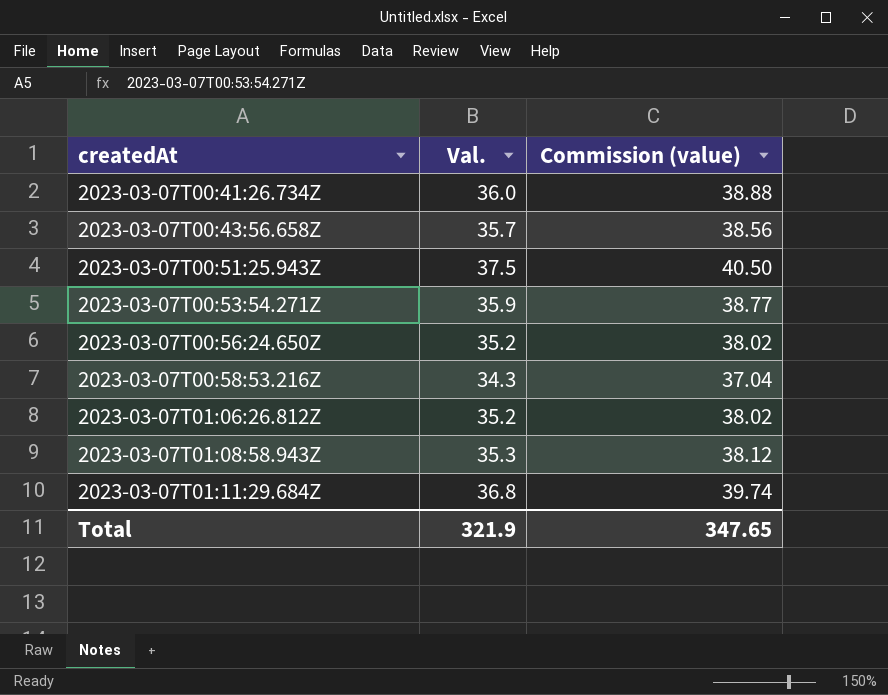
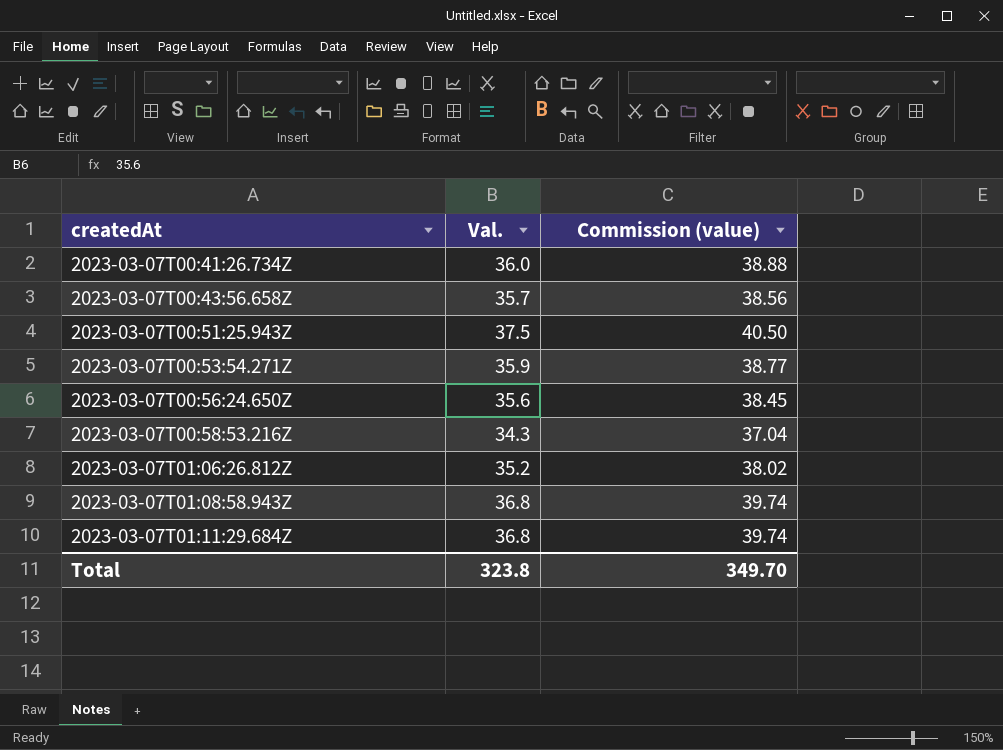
2023-03-07T00:56:24.650Z | Val.: 35.2 -> 35.6
2023-03-07T00:56:24.650Z | Commission (value): 38.02 -> 38.45
2023-03-07T01:08:58.943Z | Val.: 35.3 -> 36.8
2023-03-07T01:08:58.943Z | Commission (value): 38.12 -> 39.74
Total | Val.: 321.9 -> 323.8
Total | Commission (value): 347.65 -> 349.70

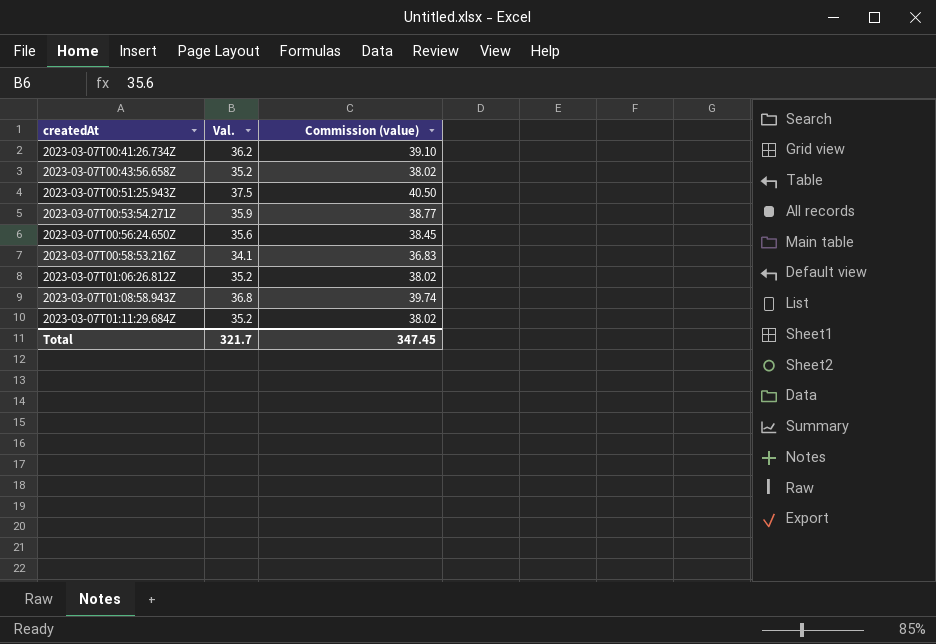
2023-03-07T00:41:26.734Z | Val.: 36.0 -> 36.2
2023-03-07T00:41:26.734Z | Commission (value): 38.88 -> 39.10
2023-03-07T00:43:56.658Z | Val.: 35.7 -> 35.2
2023-03-07T00:43:56.658Z | Commission (value): 38.56 -> 38.02
2023-03-07T00:58:53.216Z | Val.: 34.3 -> 34.1
2023-03-07T00:58:53.216Z | Commission (value): 37.04 -> 36.83
2023-03-07T01:11:29.684Z | Val.: 36.8 -> 35.2
2023-03-07T01:11:29.684Z | Commission (value): 39.74 -> 38.02
Total | Val.: 323.8 -> 321.7
Total | Commission (value): 349.70 -> 347.45

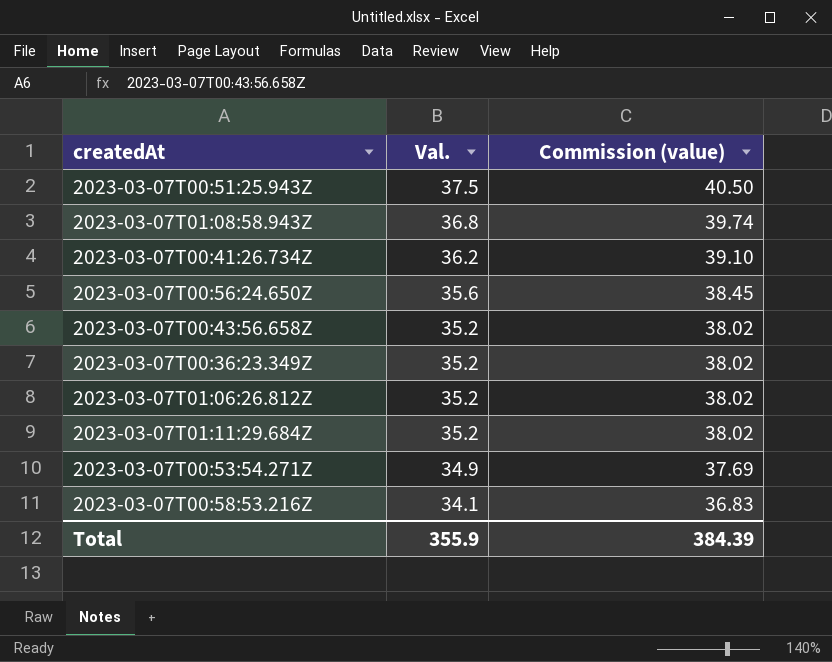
row order: createdAt ascending -> Val. descending
row 2023-03-07T00:36:23.349Z: none -> 35.2 | 38.02
2023-03-07T00:53:54.271Z | Val.: 35.9 -> 34.9
2023-03-07T00:53:54.271Z | Commission (value): 38.77 -> 37.69
Total | Val.: 321.7 -> 355.9
Total | Commission (value): 347.45 -> 384.39

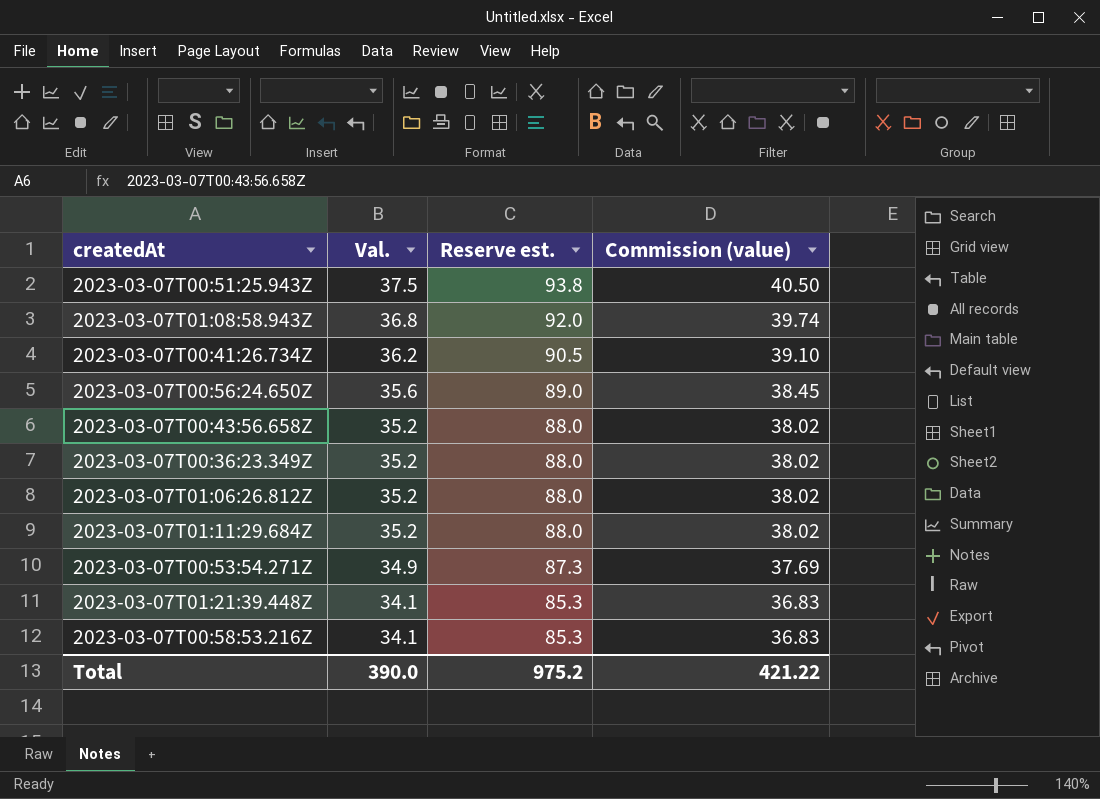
column Reserve est. | formula: none -> [Val.] * 2.5
row 2023-03-07T01:21:39.448Z: none -> 34.1 | 85.3 | 36.83
Total | Val.: 355.9 -> 390.0
Total | Commission (value): 384.39 -> 421.22

